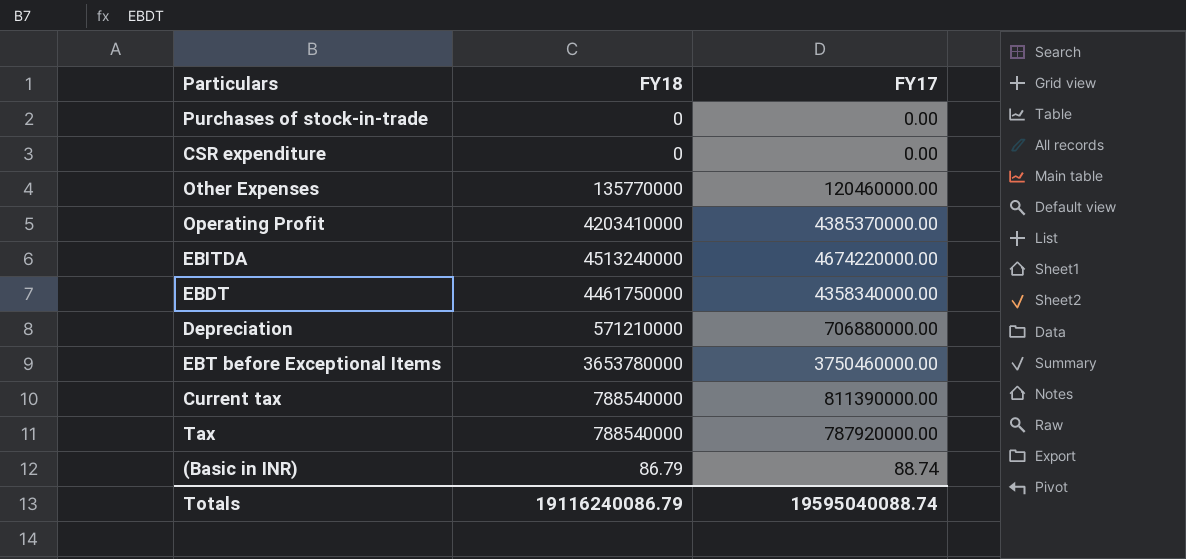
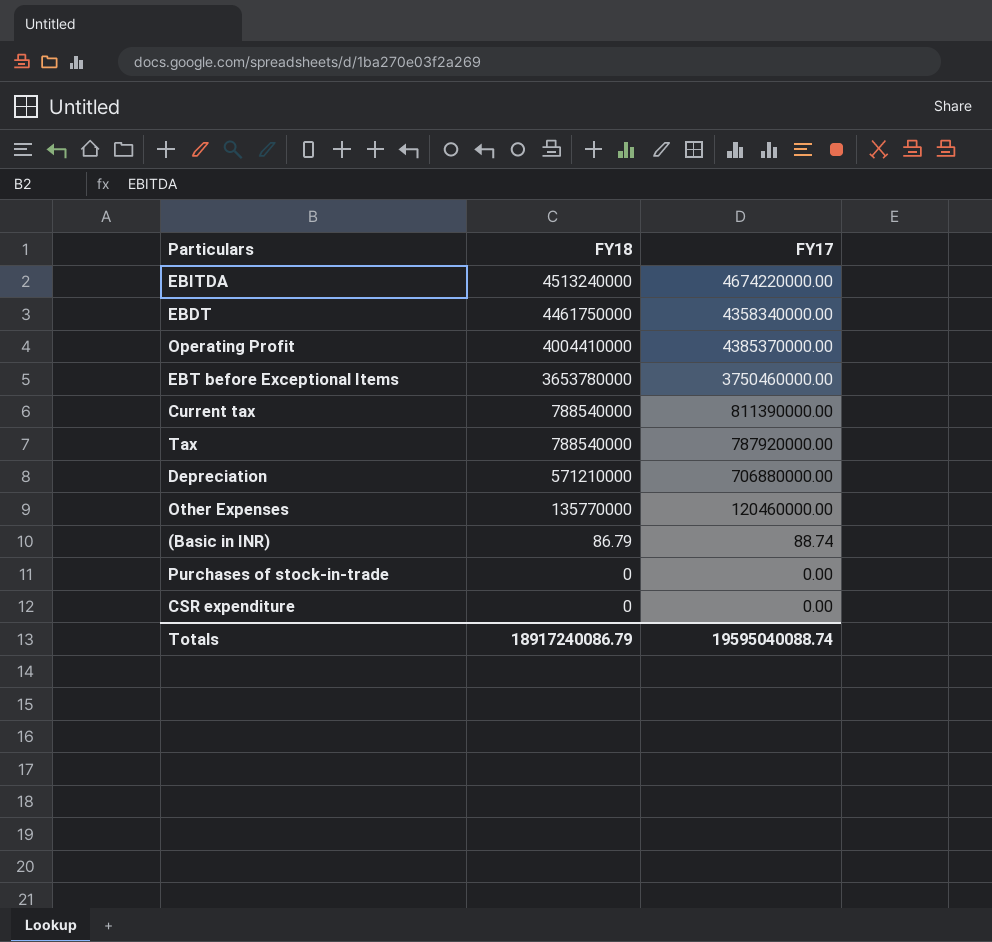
row order: none -> FY18 descending
Operating Profit | FY18: 4203410000 -> 4004410000
Totals | FY18: 19116240086.79 -> 18917240086.79

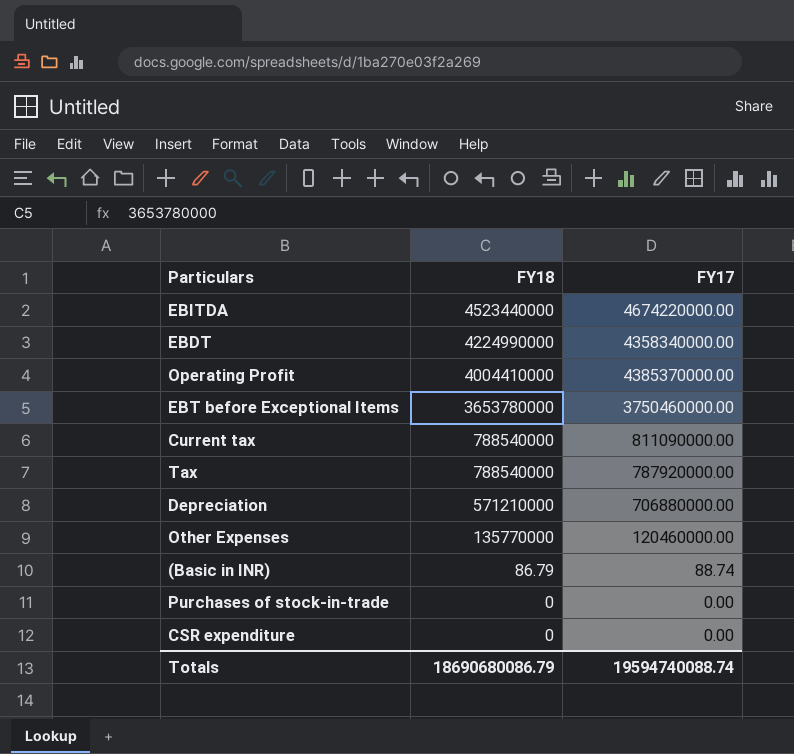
EBITDA | FY18: 4513240000 -> 4523440000
EBDT | FY18: 4461750000 -> 4224990000
Current tax | FY17: 811390000.00 -> 811090000.00
Totals | FY18: 18917240086.79 -> 18690680086.79
Totals | FY17: 19595040088.74 -> 19594740088.74

